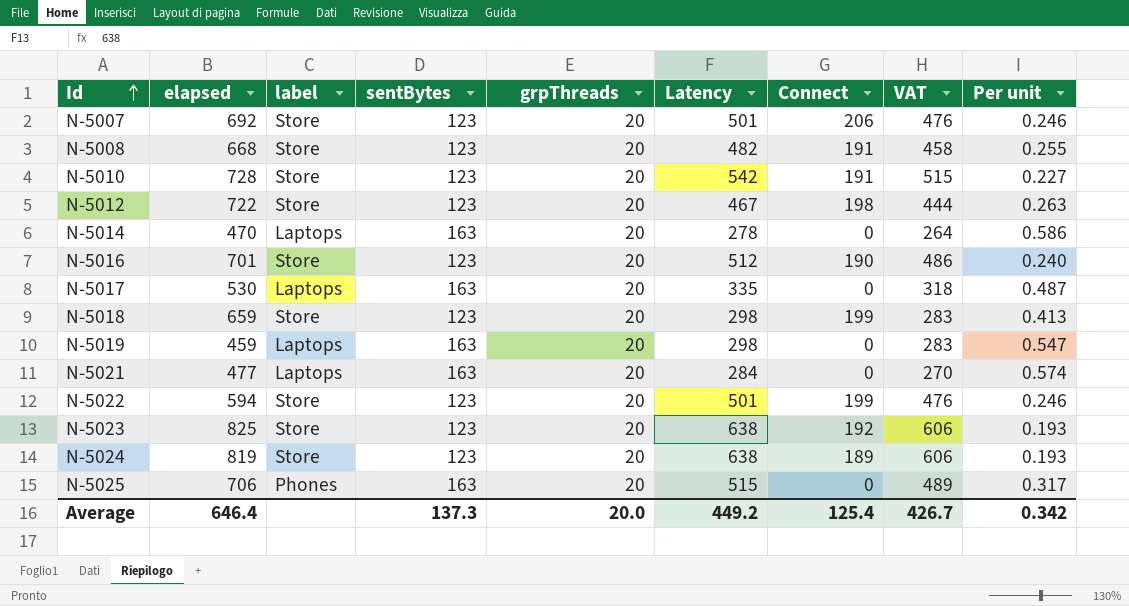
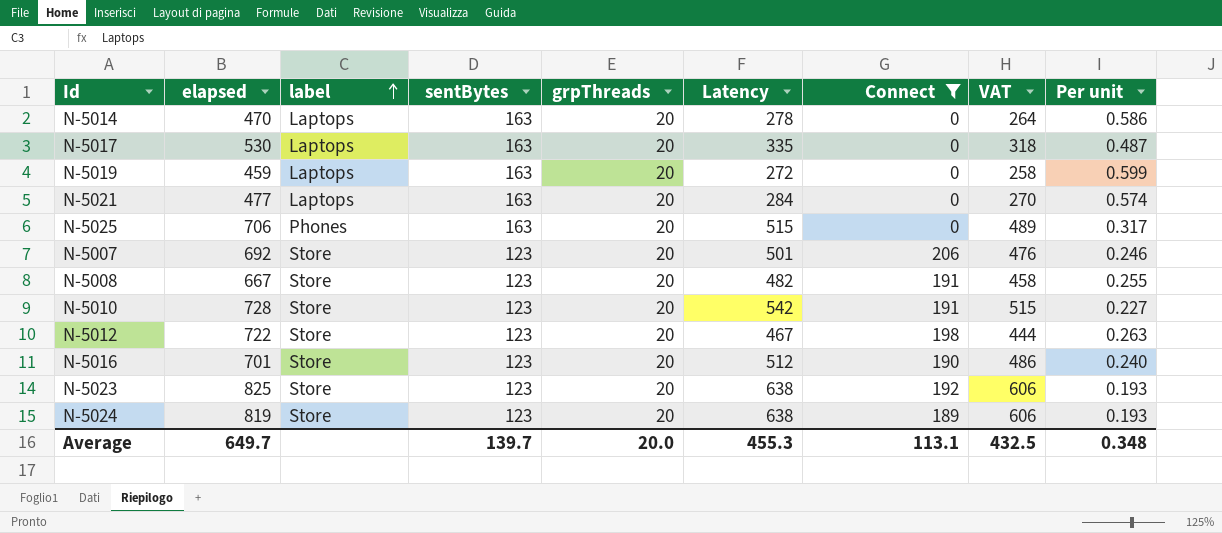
filter: none -> Connect != 199
row order: Id ascending -> label ascending
N-5019 | Latency: 298 -> 272
N-5019 | VAT: 283 -> 258
N-5019 | Per unit: 0.547 -> 0.599
N-5008 | elapsed: 668 -> 667
Average | elapsed: 646.4 -> 649.7
Average | sentBytes: 137.3 -> 139.7
Average | Latency: 449.2 -> 455.3
Average | Connect: 125.4 -> 113.1
Average | VAT: 426.7 -> 432.5
Average | Per unit: 0.342 -> 0.348

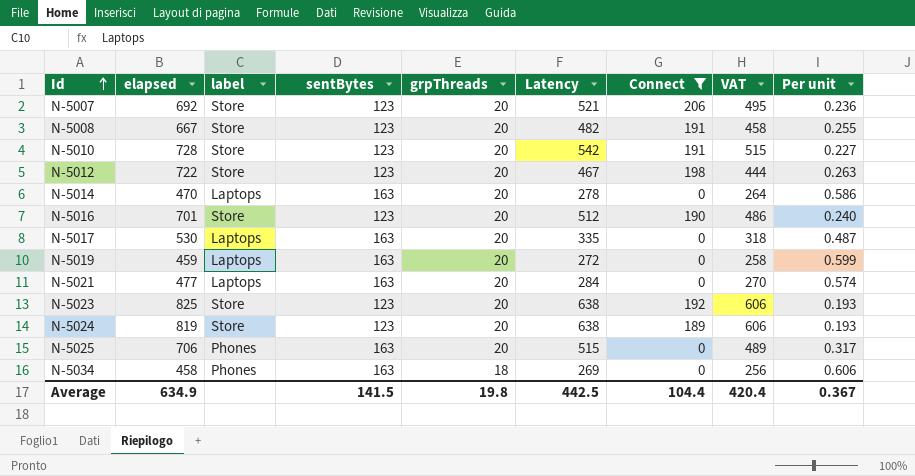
row order: label ascending -> Id ascending
N-5007 | Latency: 501 -> 521
N-5007 | VAT: 476 -> 495
N-5007 | Per unit: 0.246 -> 0.236
row N-5034: none -> 458 | Phones | 163 | 18 | 269 | 0 | 256 | 0.606
Average | elapsed: 649.7 -> 634.9
Average | sentBytes: 139.7 -> 141.5
Average | grpThreads: 20.0 -> 19.8
Average | Latency: 455.3 -> 442.5
Average | Connect: 113.1 -> 104.4
Average | VAT: 432.5 -> 420.4
Average | Per unit: 0.348 -> 0.367

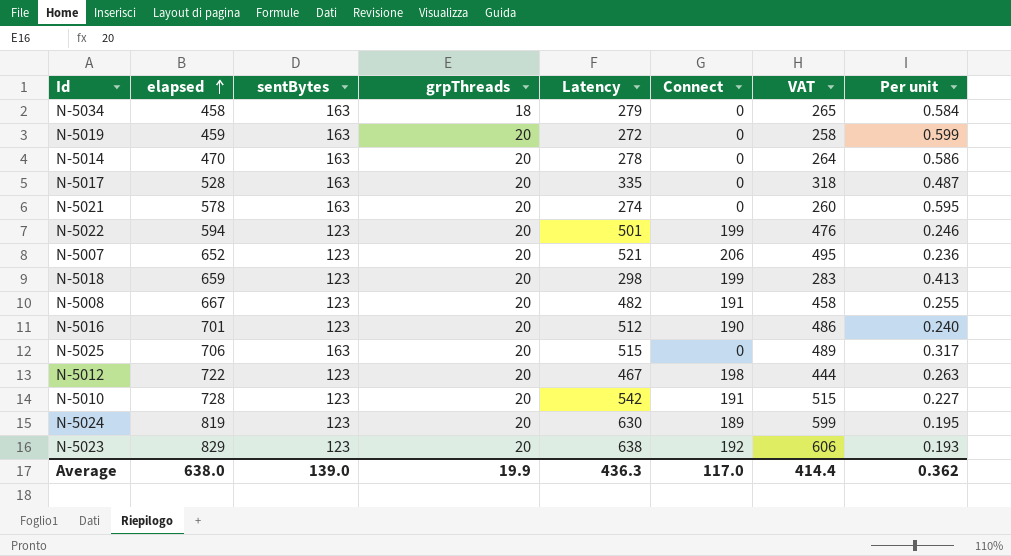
filter: Connect != 199 -> none
row order: Id ascending -> elapsed ascending
column label | position: 3 -> none
N-5034 | Latency: 269 -> 279
N-5034 | VAT: 256 -> 265
N-5034 | Per unit: 0.606 -> 0.584
N-5017 | elapsed: 530 -> 528
N-5021 | elapsed: 477 -> 578
N-5021 | Latency: 284 -> 274
N-5021 | VAT: 270 -> 260
N-5021 | Per unit: 0.574 -> 0.595
N-5007 | elapsed: 692 -> 652
N-5024 | Latency: 638 -> 630
N-5024 | VAT: 606 -> 599
N-5024 | Per unit: 0.193 -> 0.195
N-5023 | elapsed: 825 -> 829
Average | elapsed: 634.9 -> 638.0
Average | sentBytes: 141.5 -> 139.0
Average | grpThreads: 19.8 -> 19.9
Average | Latency: 442.5 -> 436.3
Average | Connect: 104.4 -> 117.0
Average | VAT: 420.4 -> 414.4
Average | Per unit: 0.367 -> 0.362

